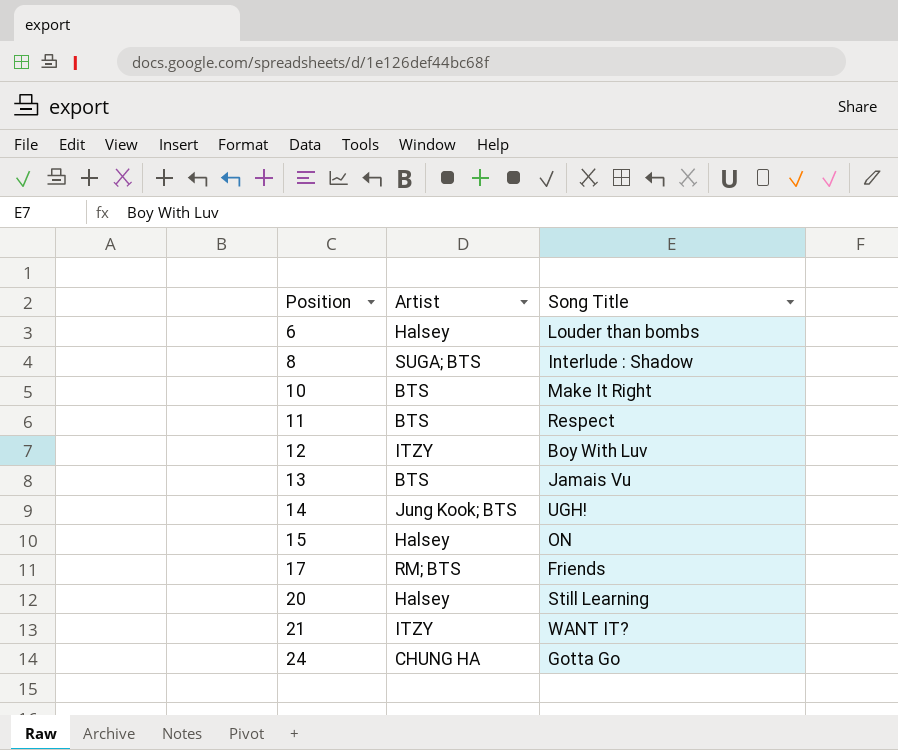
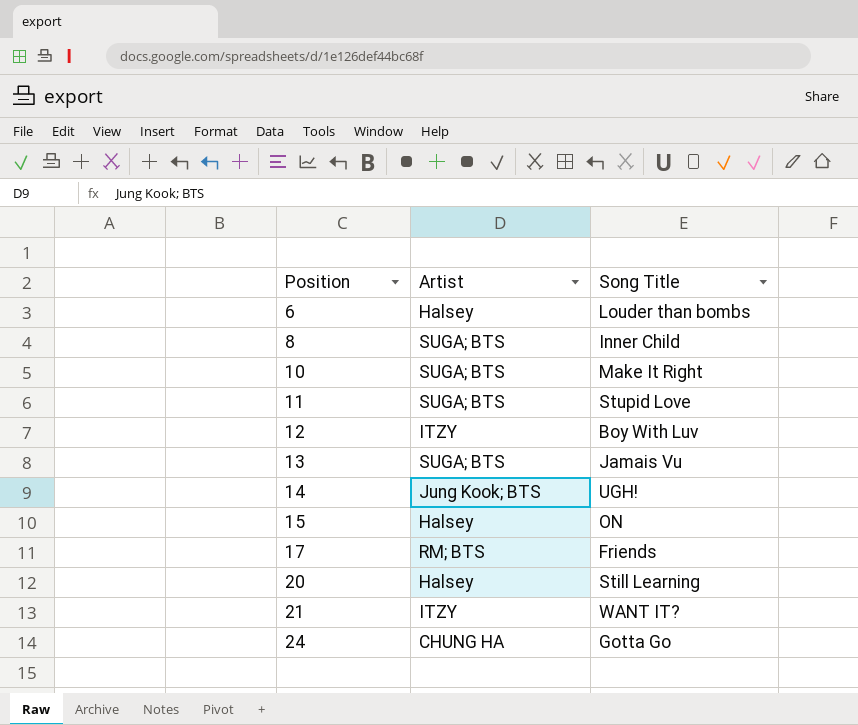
8 | Song Title: Interlude : Shadow -> Inner Child
10 | Artist: BTS -> SUGA; BTS
11 | Artist: BTS -> SUGA; BTS
11 | Song Title: Respect -> Stupid Love
13 | Artist: BTS -> SUGA; BTS

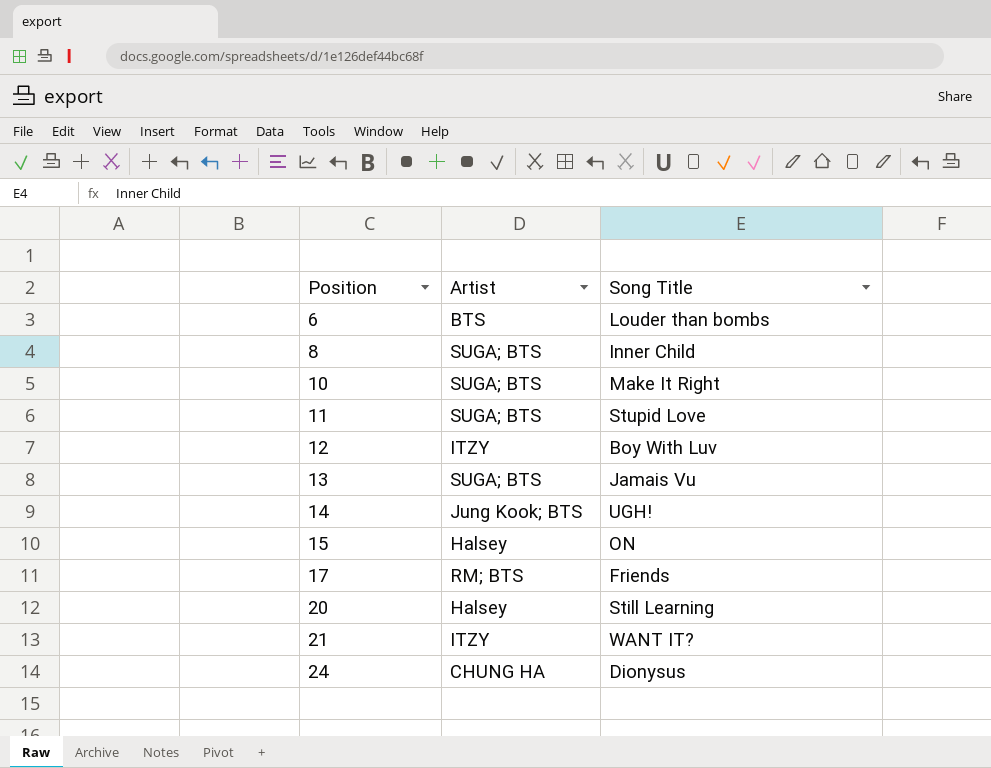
6 | Artist: Halsey -> BTS
24 | Song Title: Gotta Go -> Dionysus

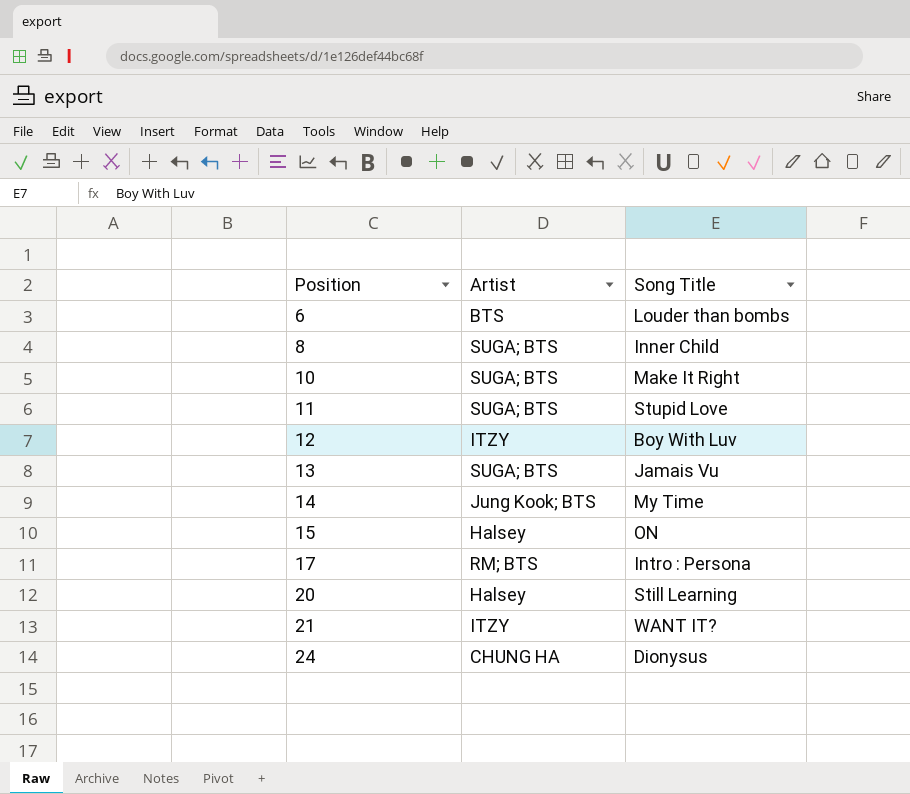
14 | Song Title: UGH! -> My Time
17 | Song Title: Friends -> Intro : Persona

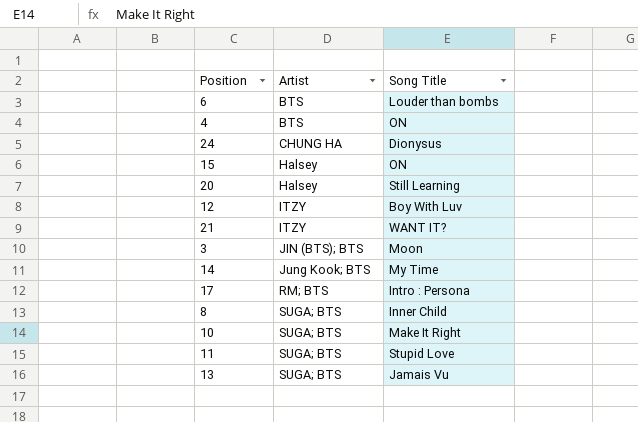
row order: Position ascending -> Artist ascending
row 4: none -> BTS | ON
row 3: none -> JIN (BTS); BTS | Moon

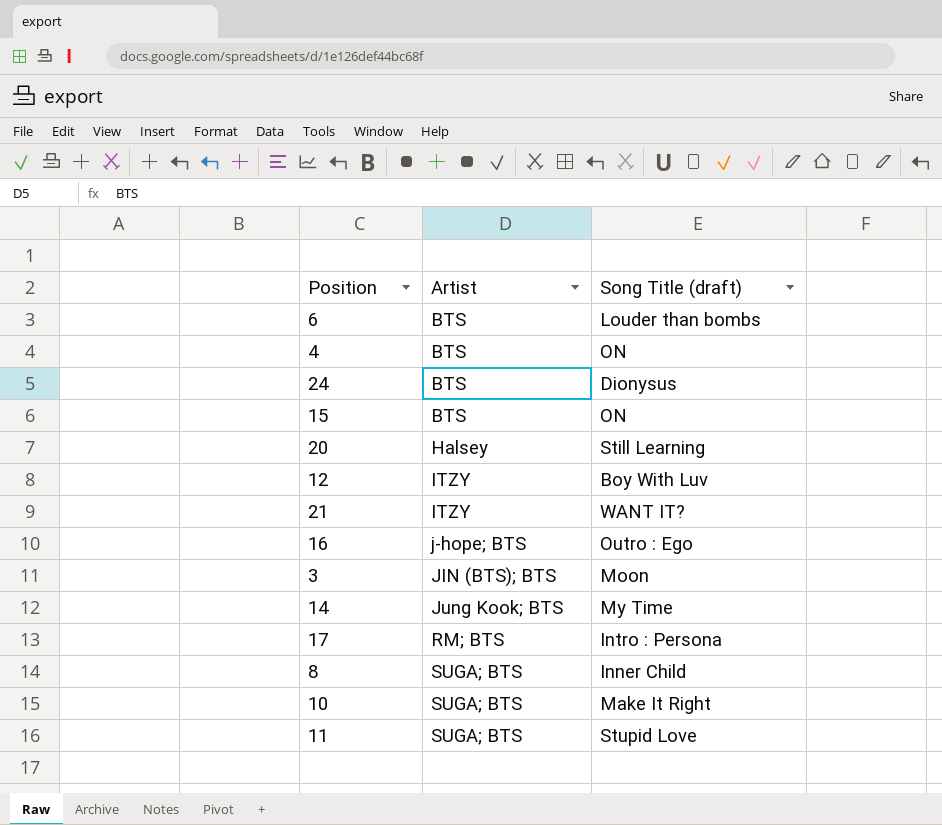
column name: Song Title -> Song Title (draft)
row 13: SUGA; BTS | Jamais Vu -> none
24 | Artist: CHUNG HA -> BTS
15 | Artist: Halsey -> BTS
row 16: none -> j-hope; BTS | Outro : Ego

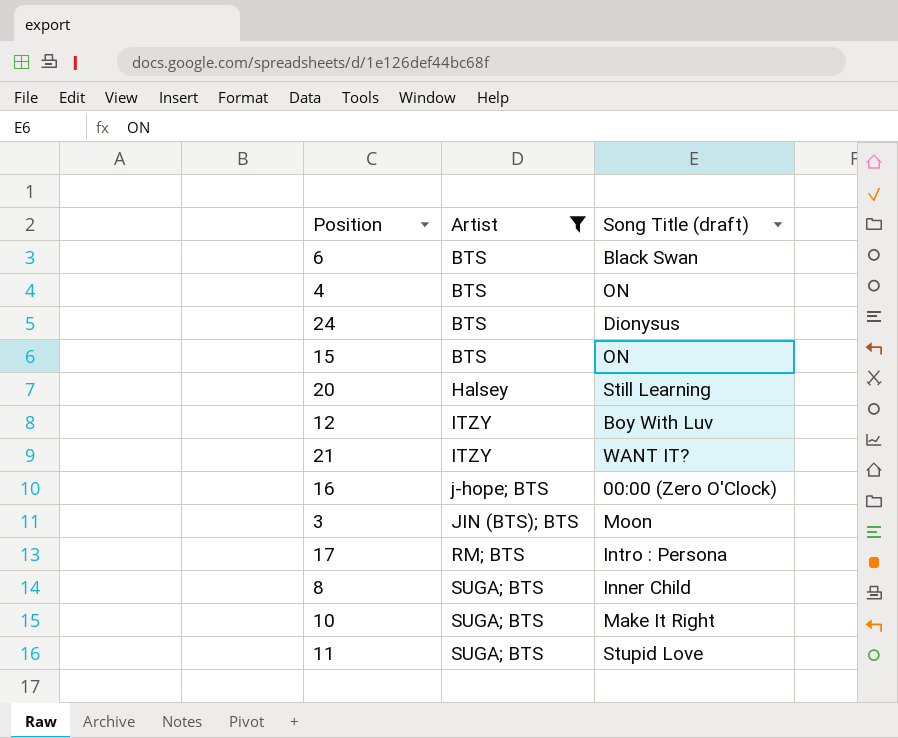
filter: none -> Artist != Jung Kook; BTS
6 | Song Title (draft): Louder than bombs -> Black Swan
16 | Song Title (draft): Outro : Ego -> 00:00 (Zero O'Clock)

